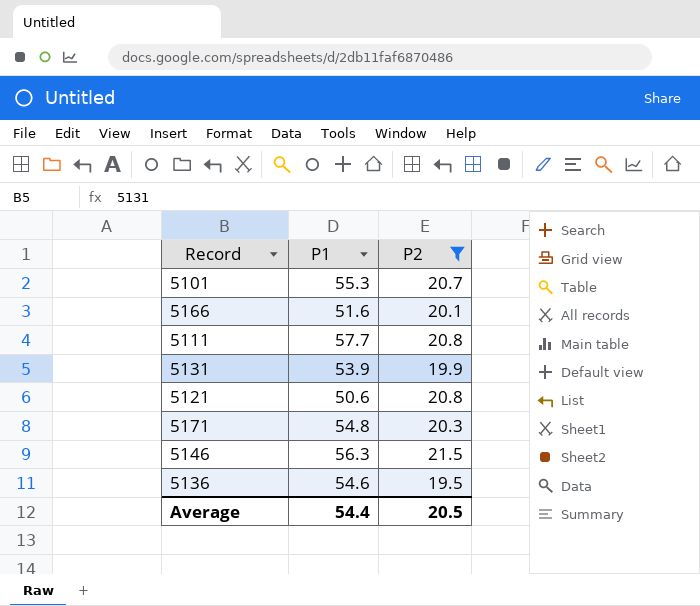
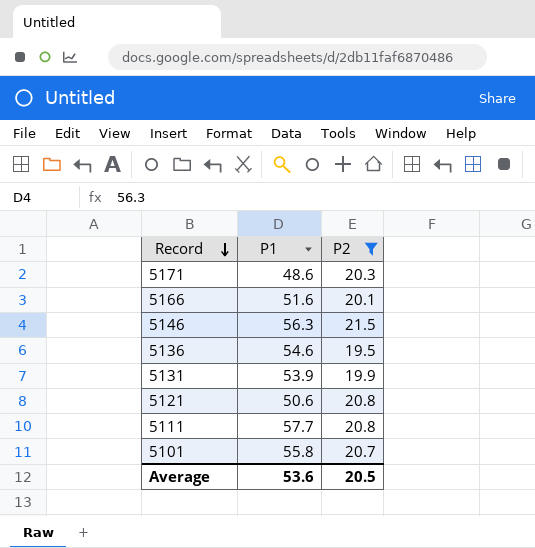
row order: none -> Record descending
5171 | P1: 54.8 -> 48.6
5101 | P1: 55.3 -> 55.8
Average | P1: 54.4 -> 53.6

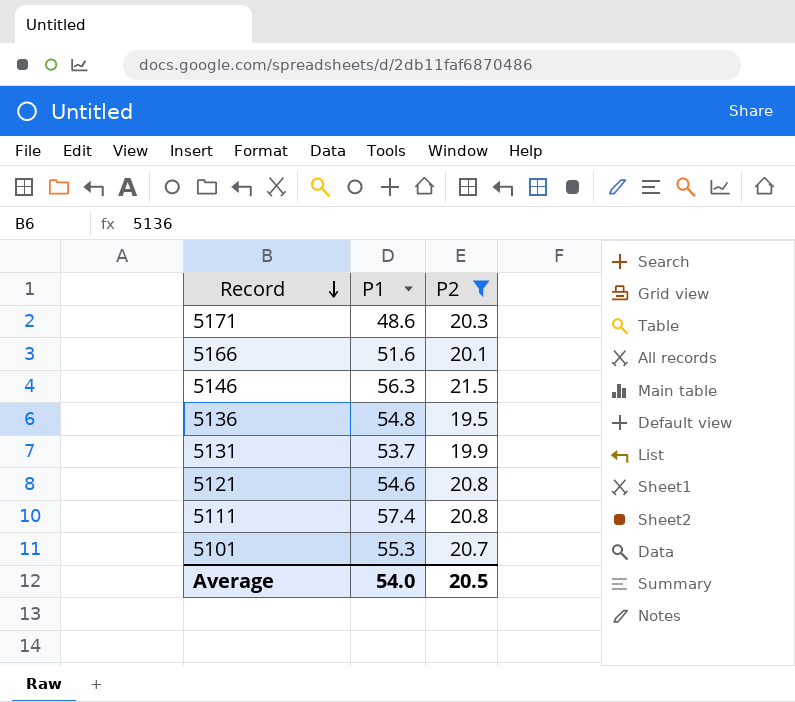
5136 | P1: 54.6 -> 54.8
5131 | P1: 53.9 -> 53.7
5121 | P1: 50.6 -> 54.6
5111 | P1: 57.7 -> 57.4
5101 | P1: 55.8 -> 55.3
Average | P1: 53.6 -> 54.0

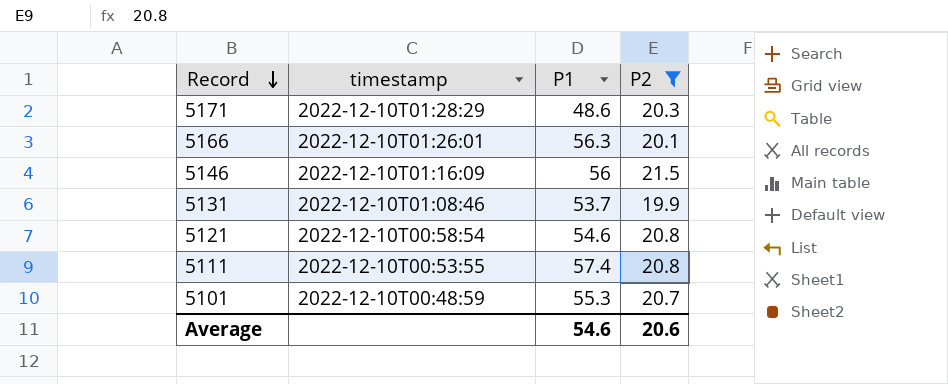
column timestamp | position: none -> 2
row 5136: 54.8 | 19.5 -> none
5166 | P1: 51.6 -> 56.3
5146 | P1: 56.3 -> 56
Average | P1: 54.0 -> 54.6
Average | P2: 20.5 -> 20.6

